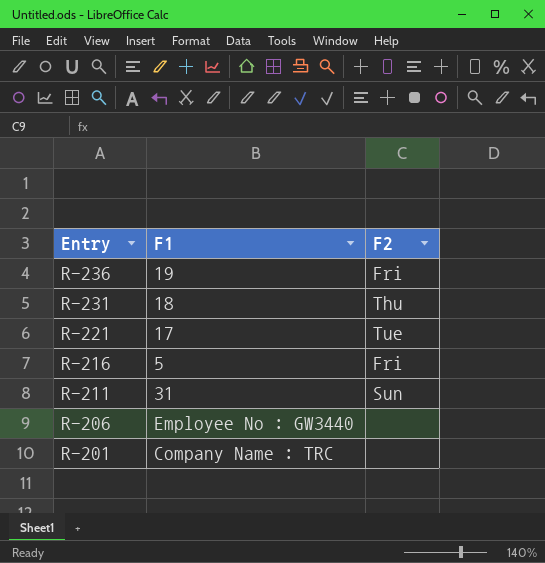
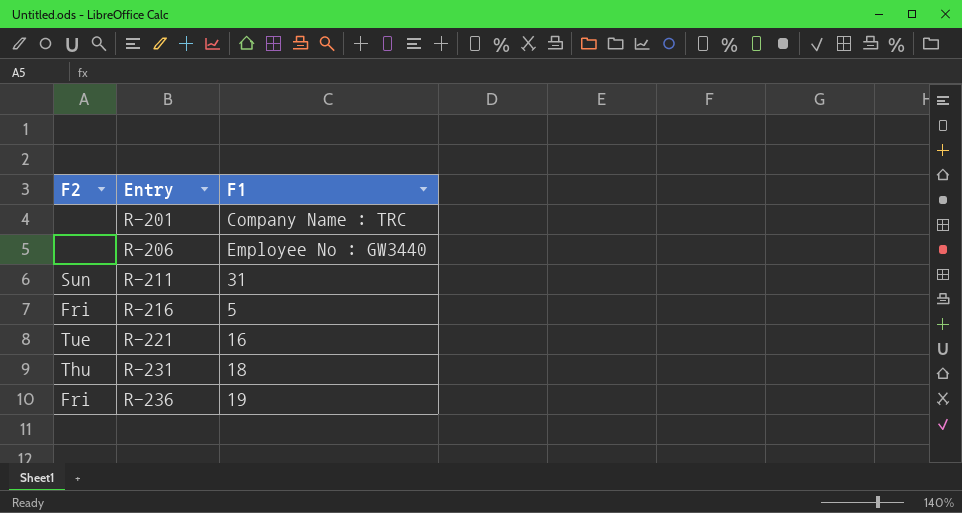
row order: Entry descending -> Entry ascending
column F2 | position: 3 -> 1
R-221 | F1: 17 -> 16

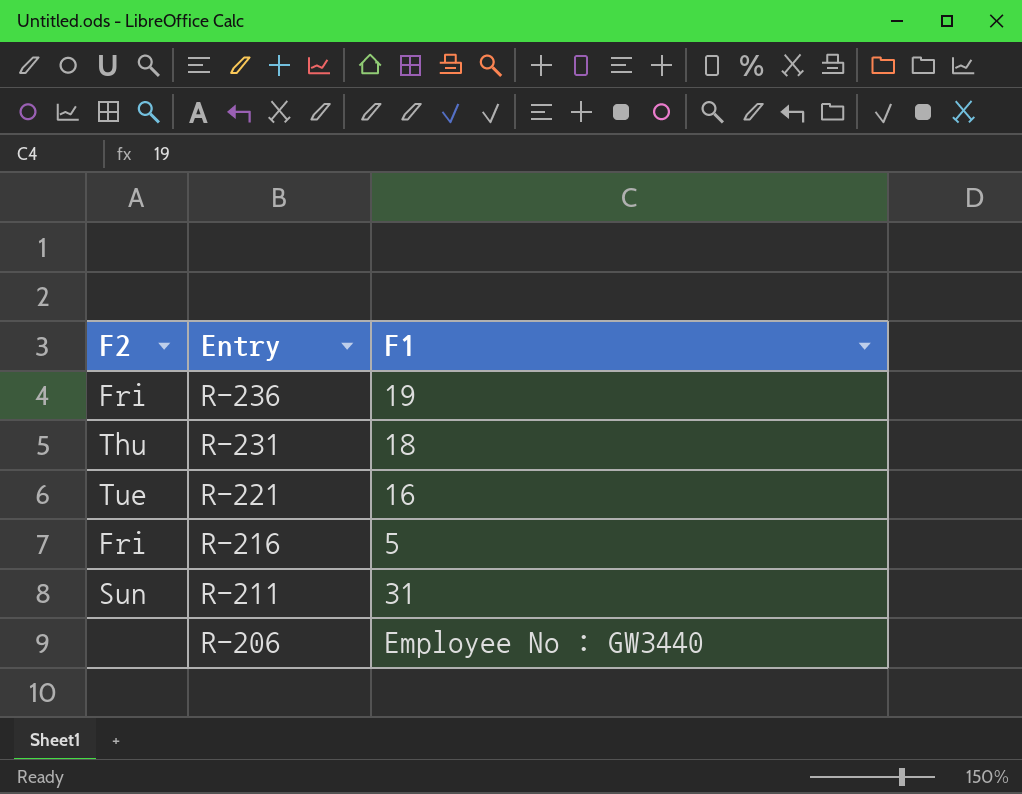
row order: Entry ascending -> Entry descending
row R-201: none | Company Name : TRC -> none

